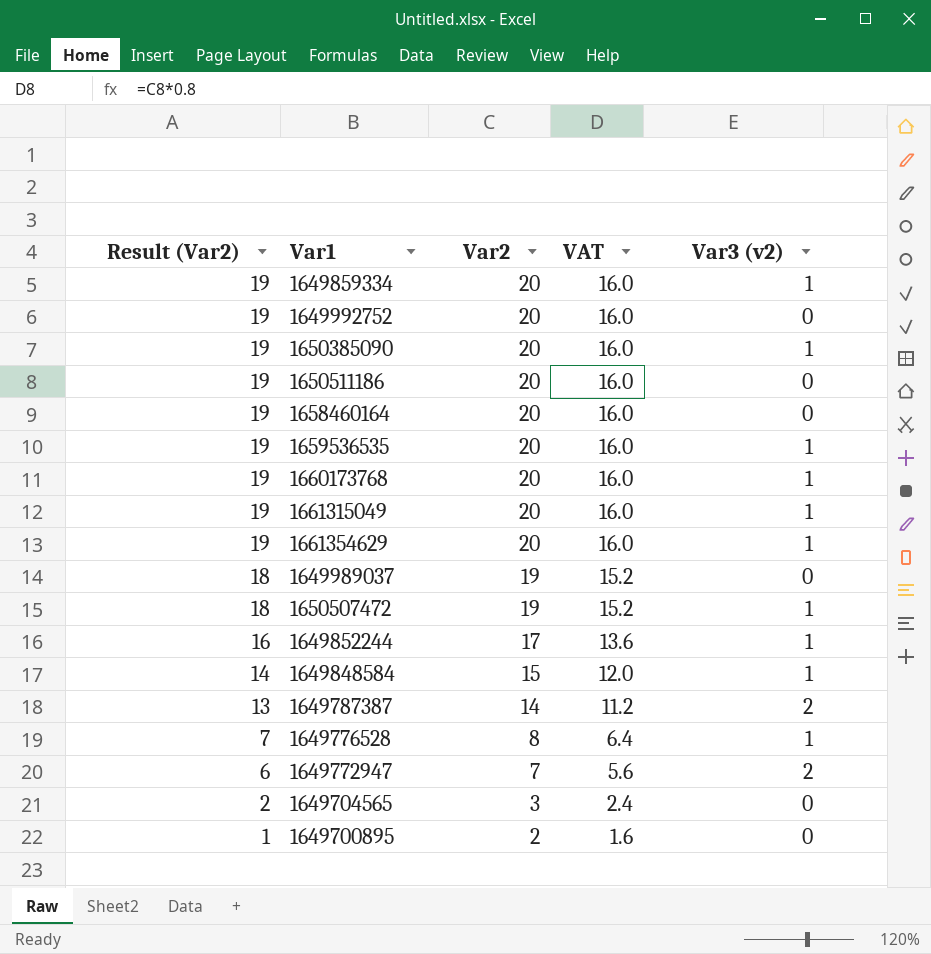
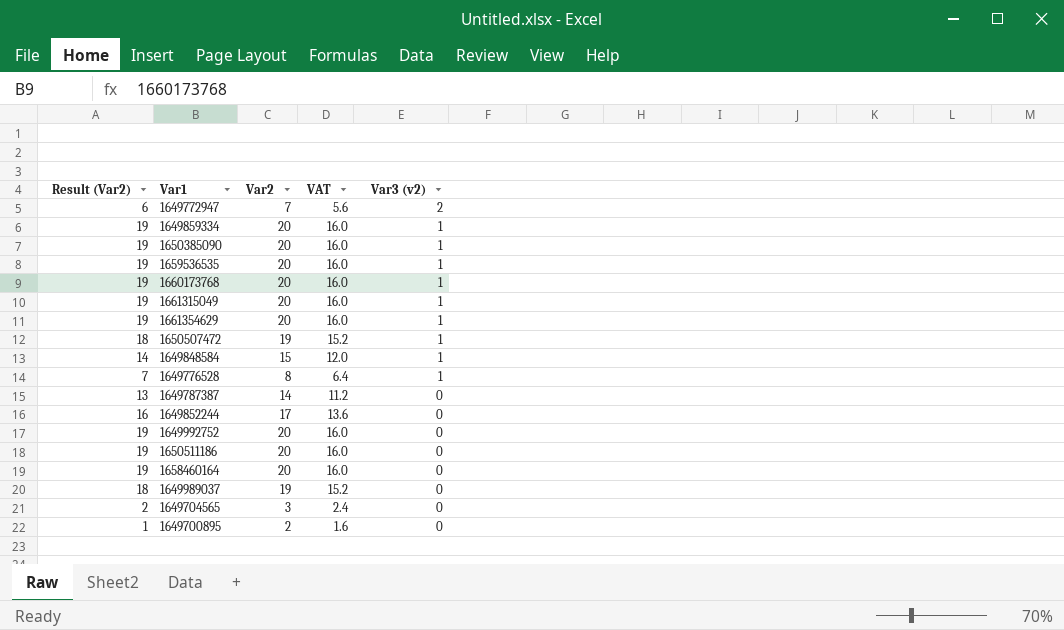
row order: Result (Var2) descending -> Var3 (v2) descending
1649787387 | Var3 (v2): 2 -> 0
1649852244 | Var3 (v2): 1 -> 0

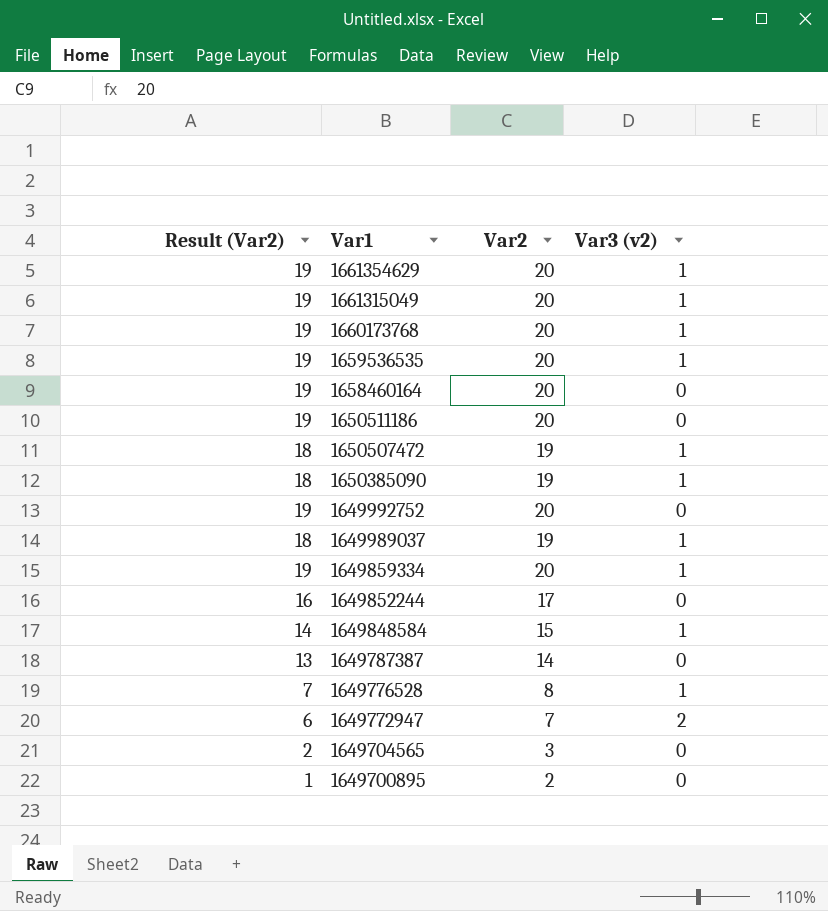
row order: Var3 (v2) descending -> Var1 descending
column VAT | formula: [Var2] * 0.8 -> none
1650385090 | Result (Var2): 19 -> 18
1650385090 | Var2: 20 -> 19
1649989037 | Var3 (v2): 0 -> 1

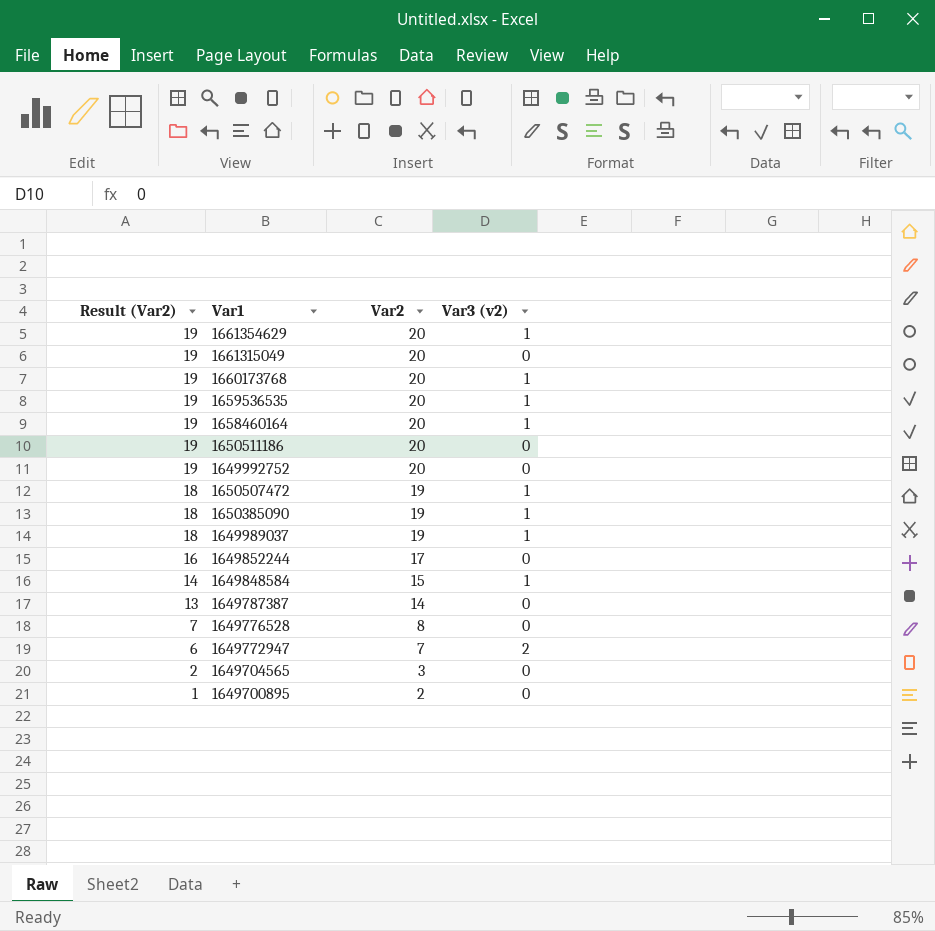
row order: Var1 descending -> Result (Var2) descending
row 1649859334: 19 | 20 | 1 -> none
1661315049 | Var3 (v2): 1 -> 0
1658460164 | Var3 (v2): 0 -> 1
1649776528 | Var3 (v2): 1 -> 0

